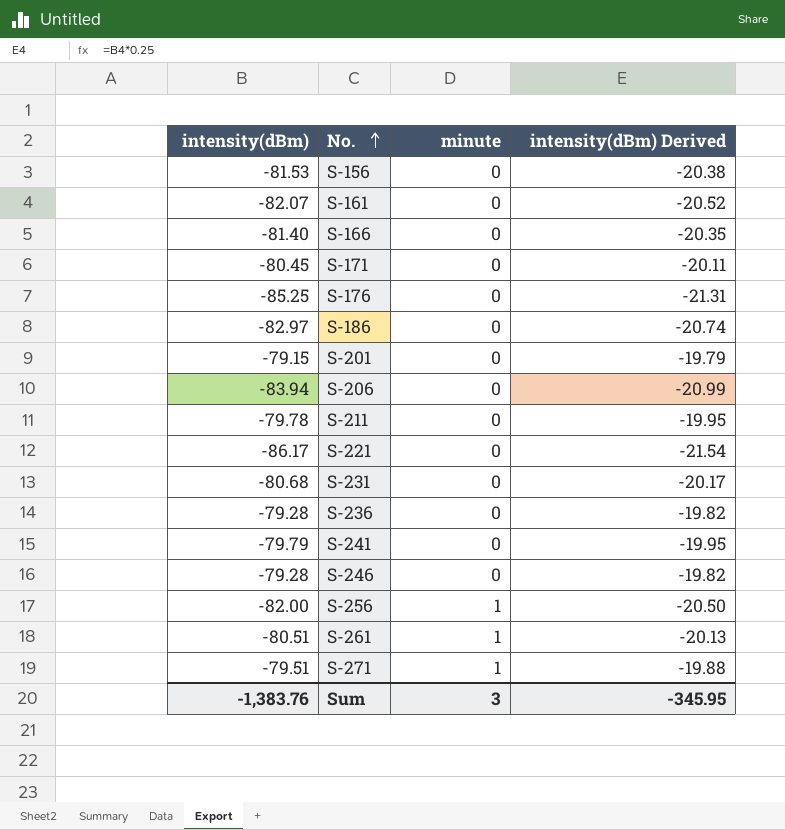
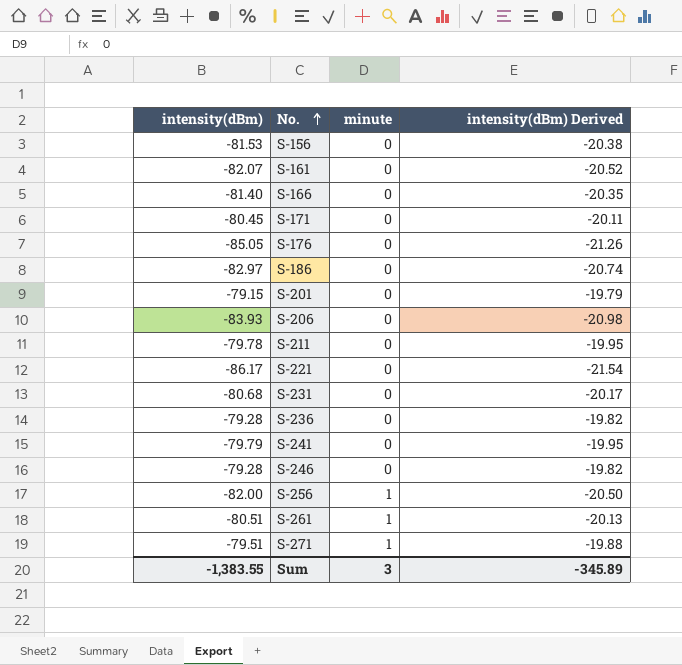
S-176 | intensity(dBm): -85.25 -> -85.05
S-176 | intensity(dBm) Derived: -21.31 -> -21.26
S-206 | intensity(dBm): -83.94 -> -83.93
S-206 | intensity(dBm) Derived: -20.99 -> -20.98
Sum | intensity(dBm): -1,383.76 -> -1,383.55
Sum | intensity(dBm) Derived: -345.95 -> -345.89

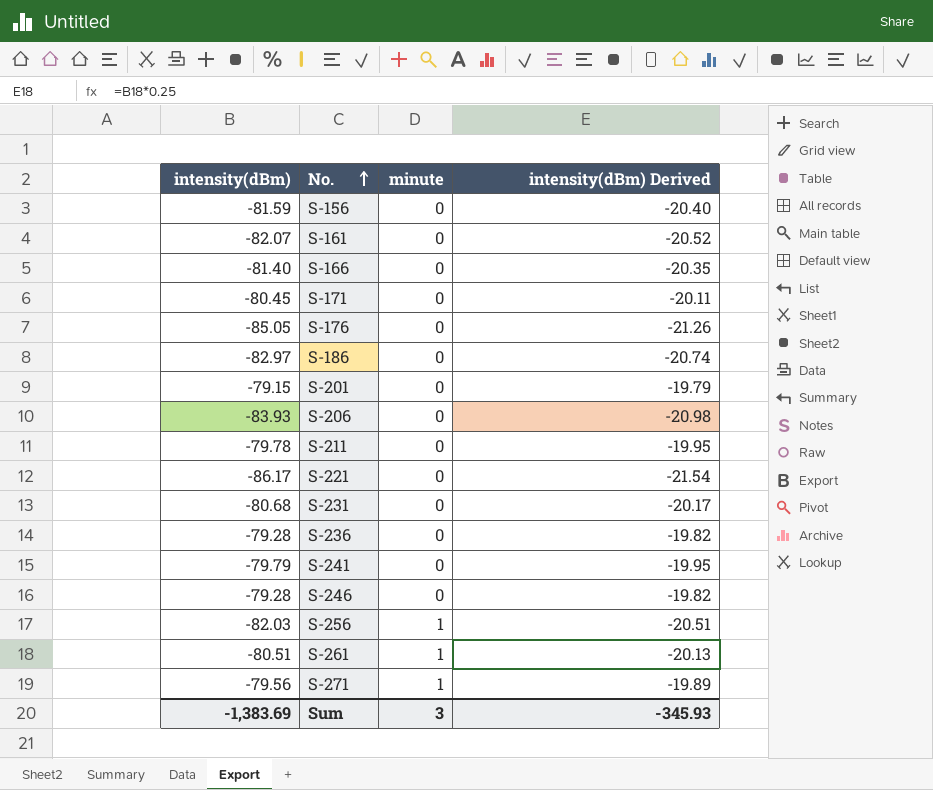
S-156 | intensity(dBm): -81.53 -> -81.59
S-156 | intensity(dBm) Derived: -20.38 -> -20.40
S-256 | intensity(dBm): -82.00 -> -82.03
S-256 | intensity(dBm) Derived: -20.50 -> -20.51
S-271 | intensity(dBm): -79.51 -> -79.56
S-271 | intensity(dBm) Derived: -19.88 -> -19.89
Sum | intensity(dBm): -1,383.55 -> -1,383.69
Sum | intensity(dBm) Derived: -345.89 -> -345.93

